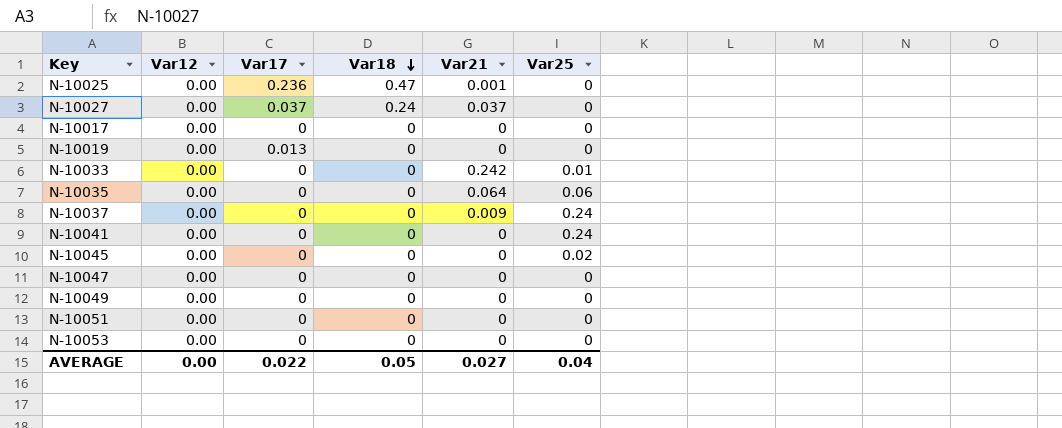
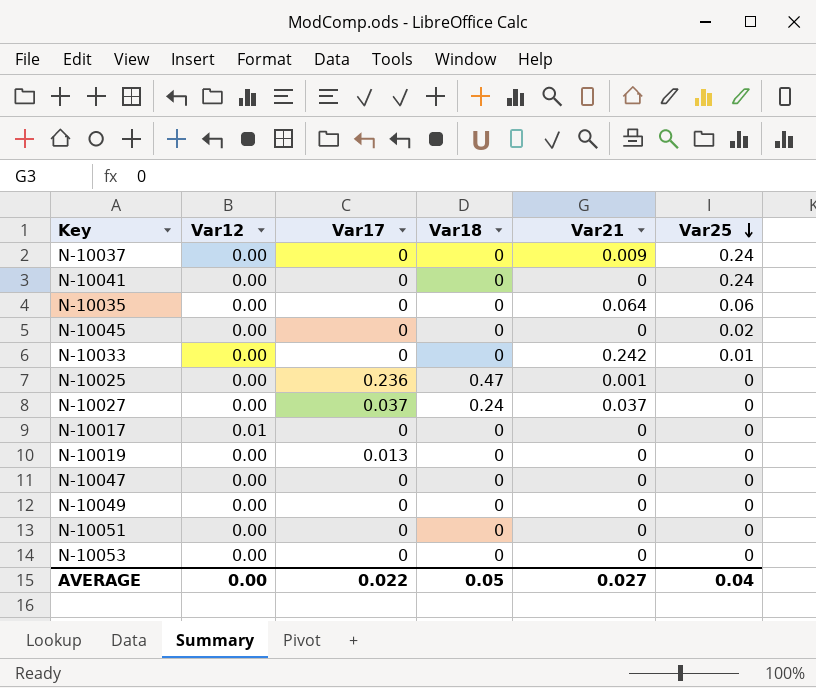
row order: Var18 descending -> Var25 descending
N-10017 | Var12: 0.00 -> 0.01

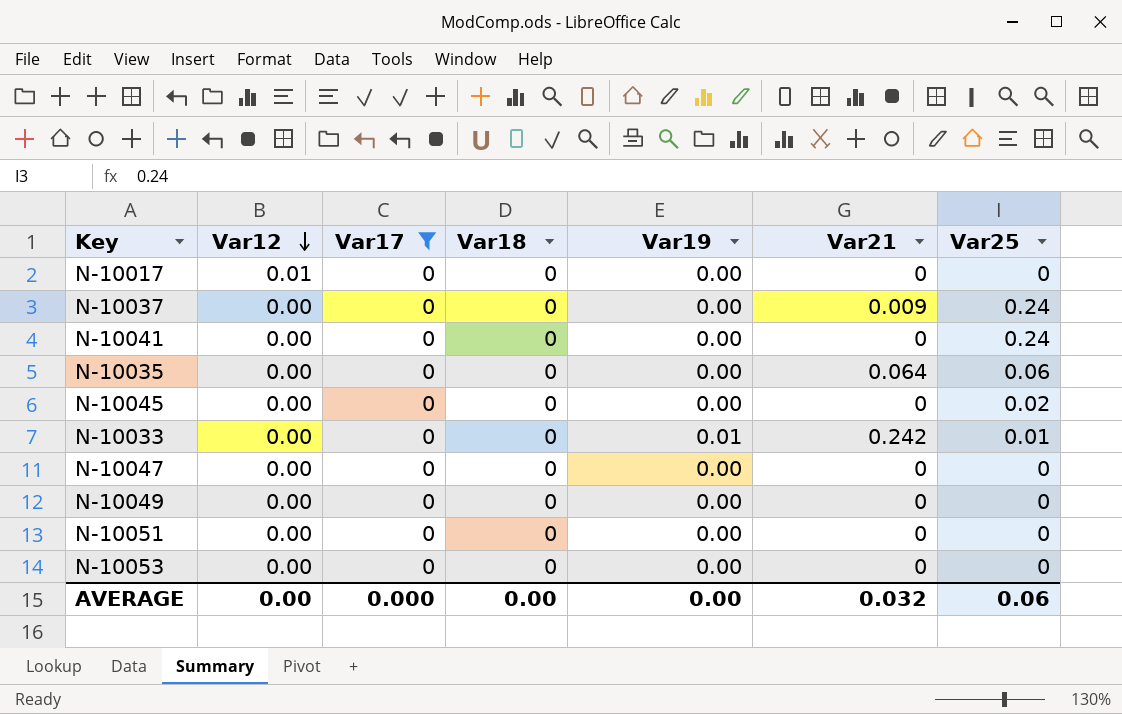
filter: none -> Var17 = 0
row order: Var25 descending -> Var12 descending
column Var19 | position: none -> 5
AVERAGE | Var17: 0.022 -> 0.000
AVERAGE | Var18: 0.05 -> 0.00
AVERAGE | Var21: 0.027 -> 0.032
AVERAGE | Var25: 0.04 -> 0.06

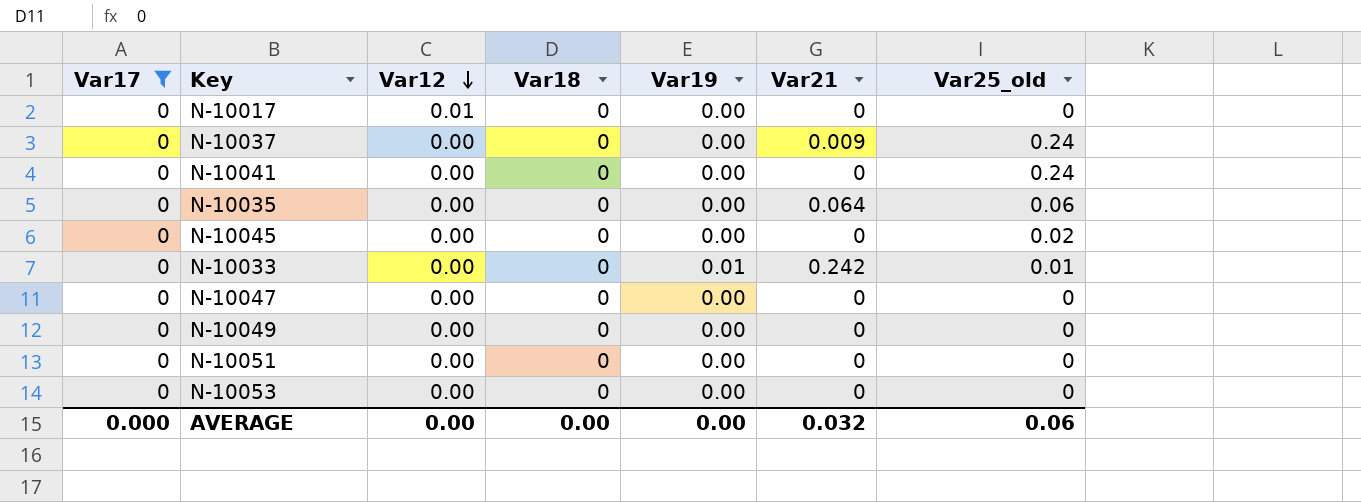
column Var17 | position: 3 -> 1
column name: Var25 -> Var25_old

